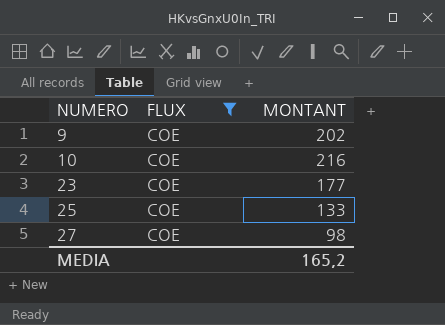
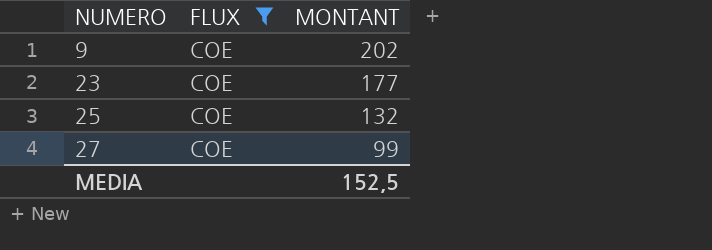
row 10: COE | 216 -> none
25 | MONTANT: 133 -> 132
27 | MONTANT: 98 -> 99
MEDIA | MONTANT: 165,2 -> 152,5

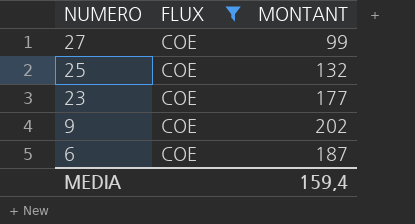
row order: NUMERO ascending -> NUMERO descending
row 6: none -> COE | 187
MEDIA | MONTANT: 152,5 -> 159,4

